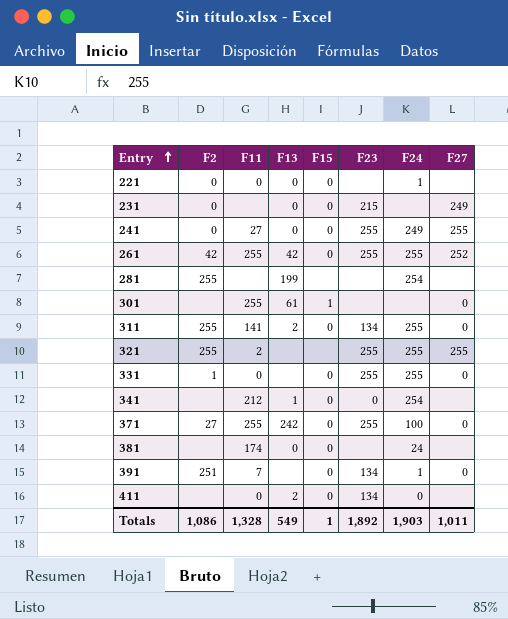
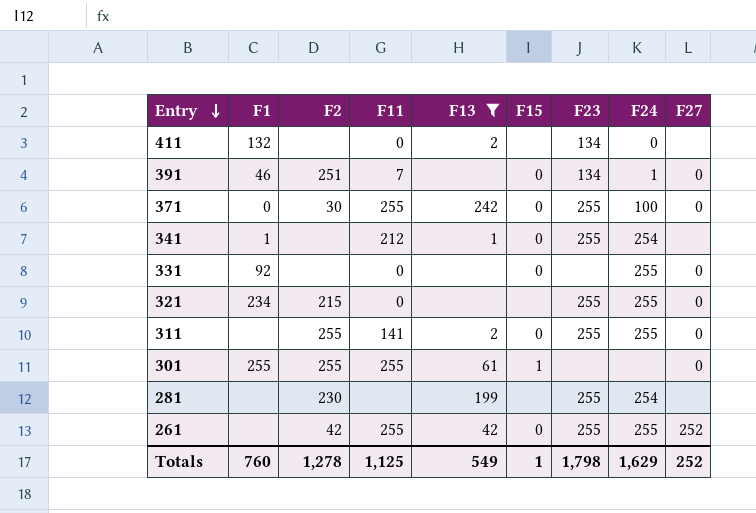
filter: none -> F13 != 0
row order: Entry ascending -> Entry descending
column F1 | position: none -> 2
411 | F15: 0 -> none
371 | F2: 27 -> 30
341 | F23: 0 -> 255
331 | F2: 1 -> none
331 | F23: 255 -> none
321 | F2: 255 -> 215
321 | F11: 2 -> 0
321 | F27: 255 -> 0
311 | F23: 134 -> 255
301 | F2: none -> 255
281 | F2: 255 -> 230
281 | F23: none -> 255
Totals | F2: 1,086 -> 1,278
Totals | F11: 1,328 -> 1,125
Totals | F23: 1,892 -> 1,798
Totals | F24: 1,903 -> 1,629
Totals | F27: 1,011 -> 252

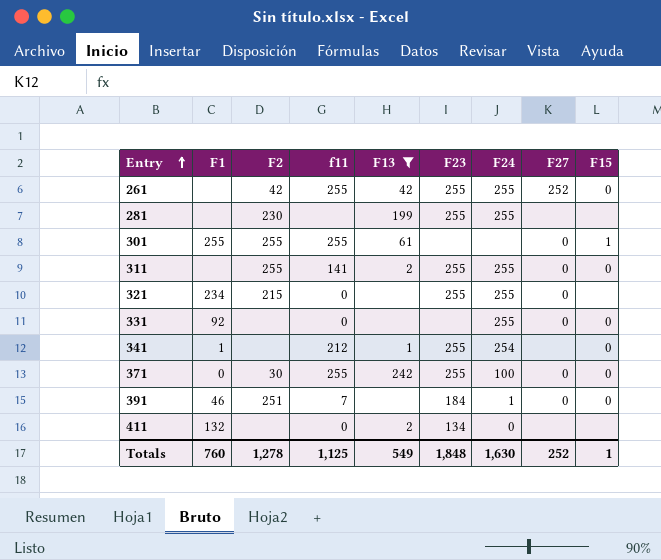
row order: Entry descending -> Entry ascending
column name: F11 -> f11
column F15 | position: 6 -> 9
281 | F24: 254 -> 255
391 | F23: 134 -> 184
Totals | F23: 1,798 -> 1,848
Totals | F24: 1,629 -> 1,630

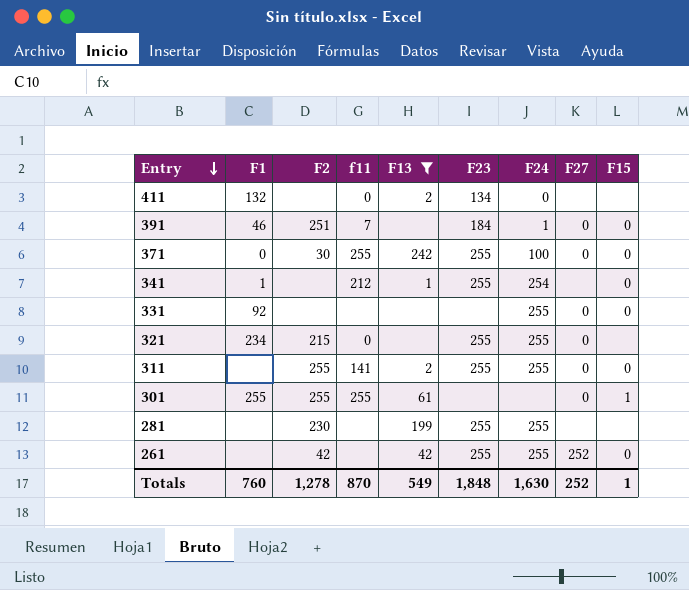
row order: Entry ascending -> Entry descending
331 | f11: 0 -> none
261 | f11: 255 -> none
Totals | f11: 1,125 -> 870

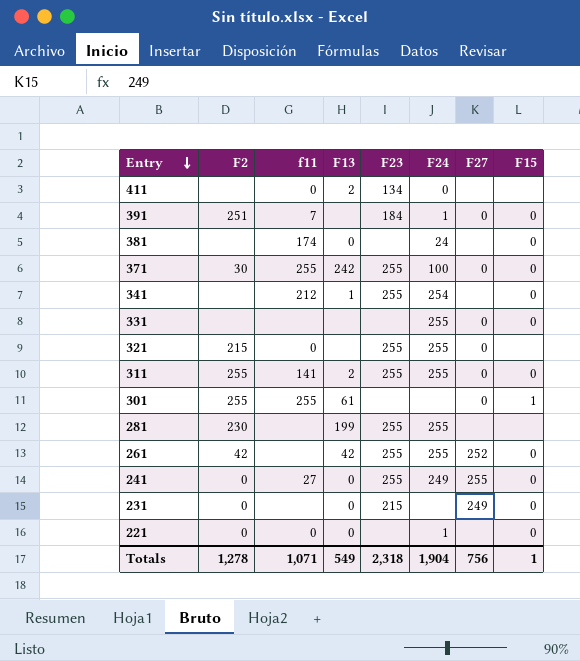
filter: F13 != 0 -> none
column F1 | position: 2 -> none
Totals | f11: 870 -> 1,071
Totals | F23: 1,848 -> 2,318
Totals | F24: 1,630 -> 1,904
Totals | F27: 252 -> 756

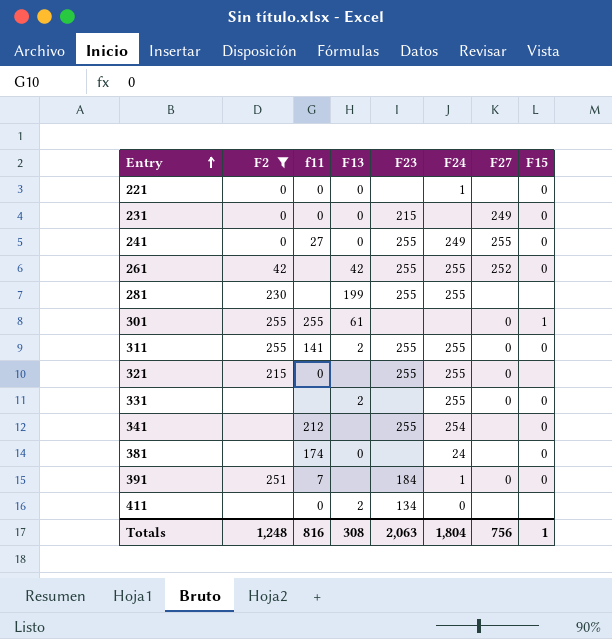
filter: none -> F2 != 30
row order: Entry descending -> Entry ascending
231 | f11: none -> 0
331 | F13: none -> 2
341 | F13: 1 -> none
Totals | F2: 1,278 -> 1,248
Totals | f11: 1,071 -> 816
Totals | F13: 549 -> 308
Totals | F23: 2,318 -> 2,063
Totals | F24: 1,904 -> 1,804

